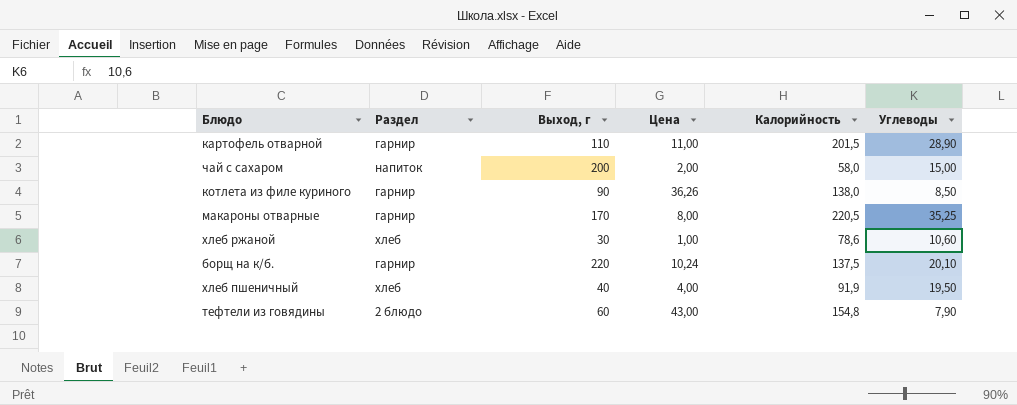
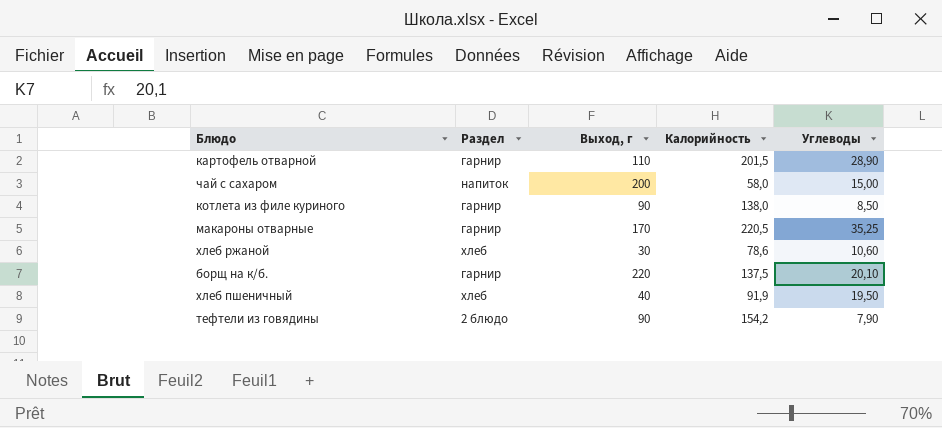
column Цена | position: 4 -> none
тефтели из говядины | Выход, г: 60 -> 90
тефтели из говядины | Калорийность: 154,8 -> 154,2

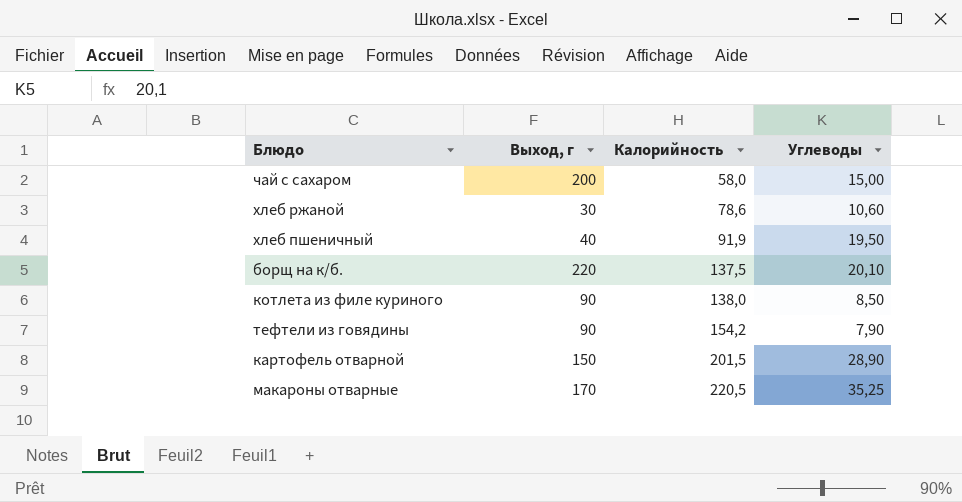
row order: none -> Калорийность ascending
column Раздел | position: 2 -> none
картофель отварной | Выход, г: 110 -> 150

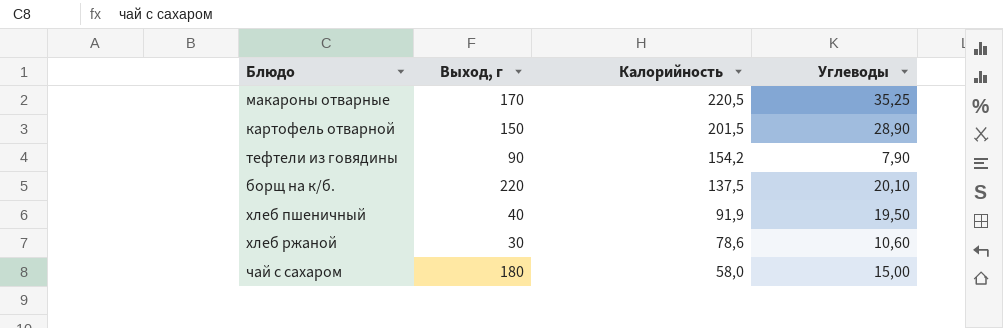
row order: Калорийность ascending -> Калорийность descending
row котлета из филе куриного: 90 | 138,0 | 8,50 -> none
чай с сахаром | Выход, г: 200 -> 180

